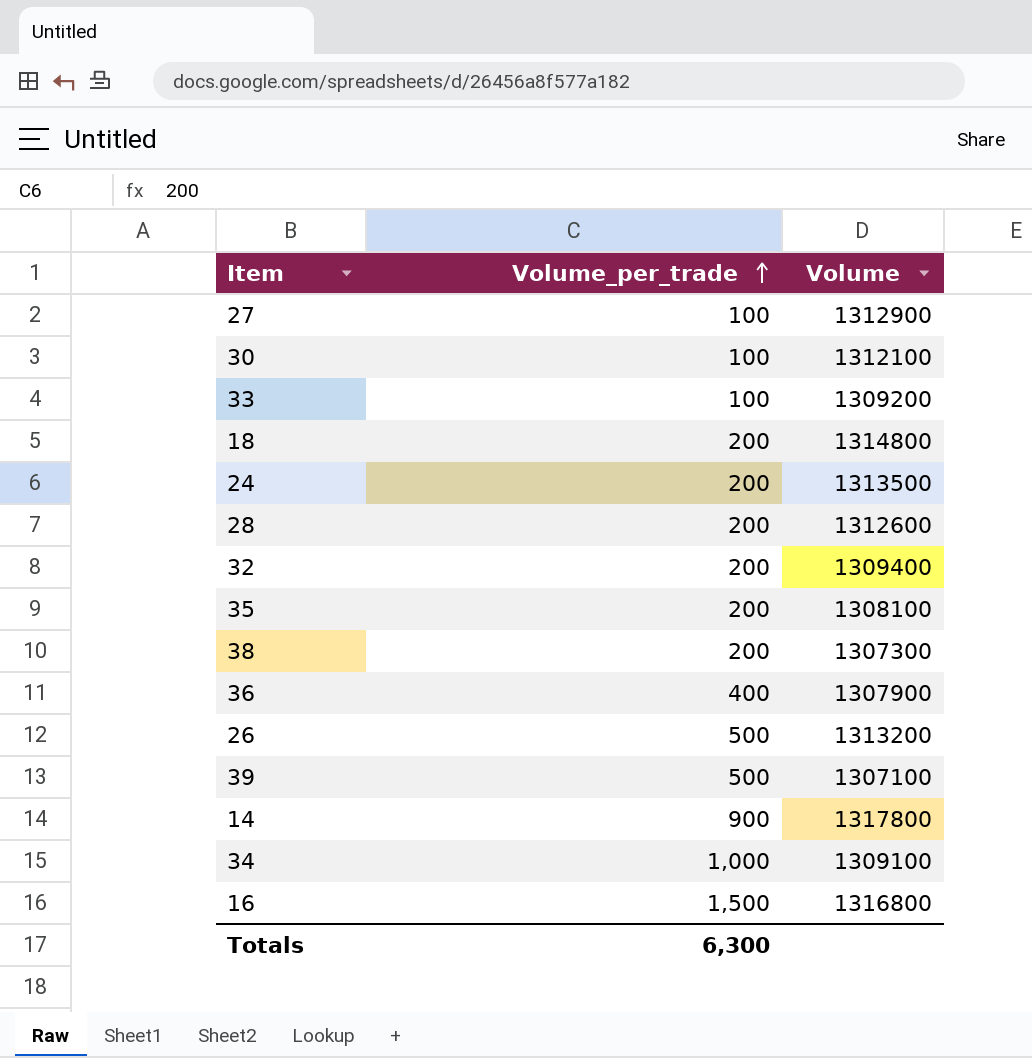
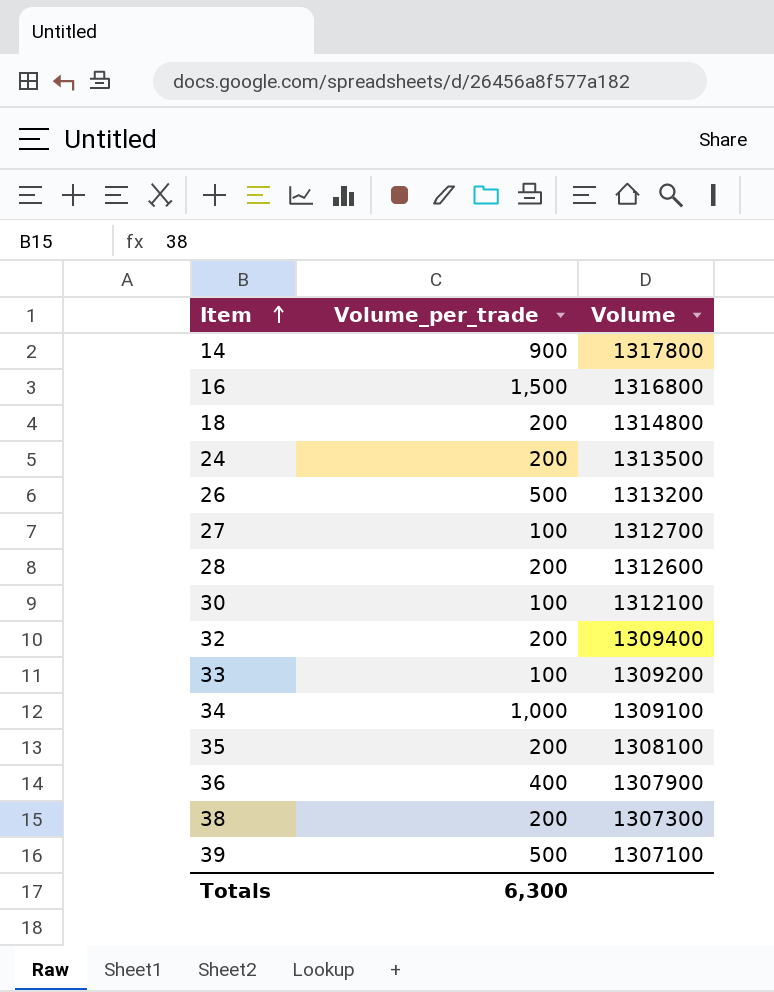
row order: Volume_per_trade ascending -> Item ascending
27 | Volume: 1312900 -> 1312700

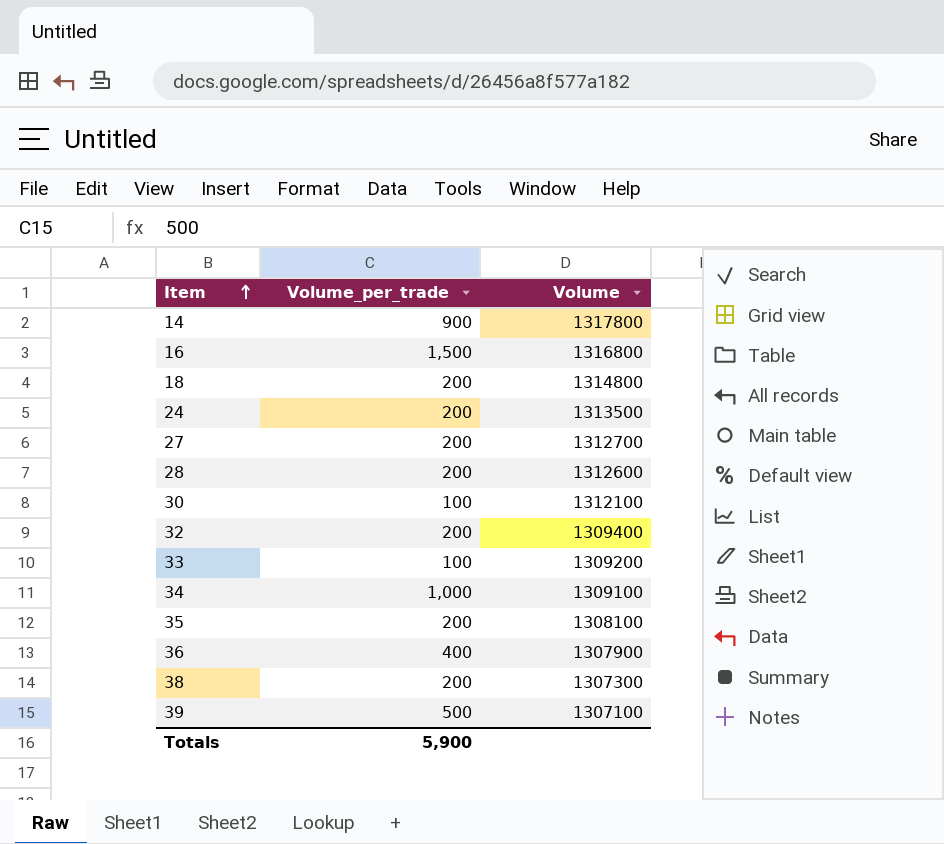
row 26: 500 | 1313200 -> none
27 | Volume_per_trade: 100 -> 200
Totals | Volume_per_trade: 6,300 -> 5,900

